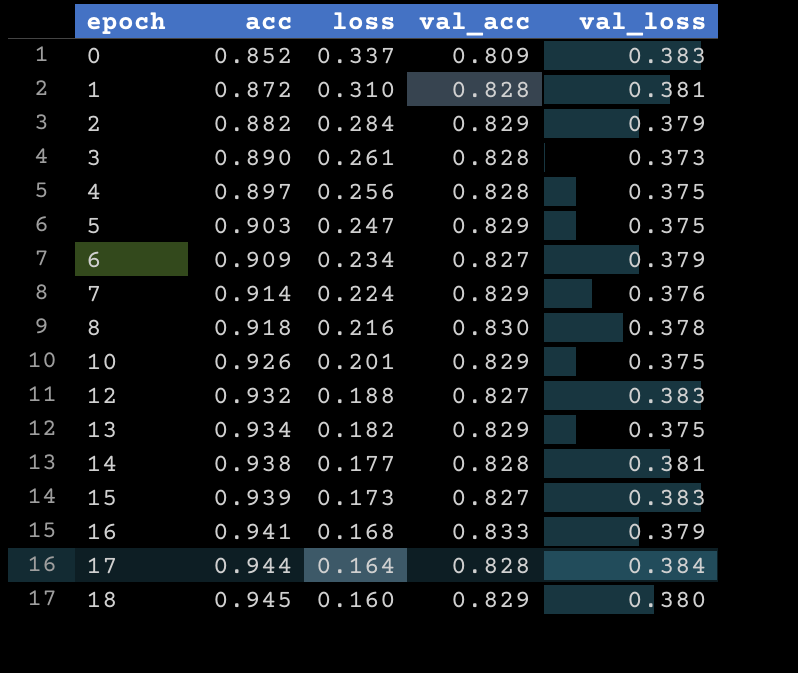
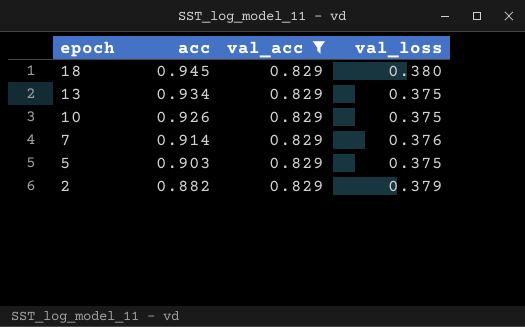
filter: none -> val_acc = 0.829
row order: epoch ascending -> epoch descending
column loss | position: 3 -> none

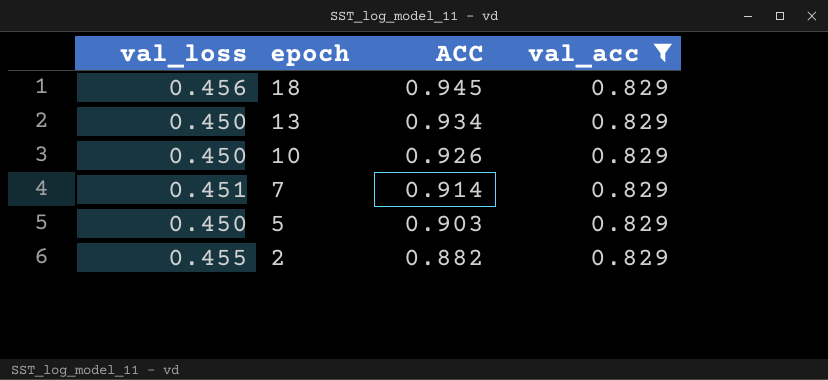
column val_loss | position: 4 -> 1
column name: acc -> ACC
18 | val_loss: 0.380 -> 0.456
13 | val_loss: 0.375 -> 0.450
10 | val_loss: 0.375 -> 0.450
7 | val_loss: 0.376 -> 0.451
5 | val_loss: 0.375 -> 0.450
2 | val_loss: 0.379 -> 0.455

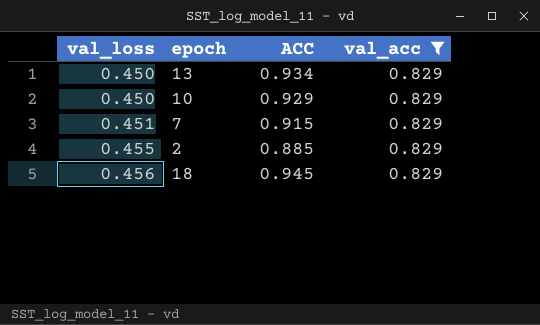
row order: epoch descending -> val_loss ascending
row 5: 0.450 | 0.903 | 0.829 -> none
10 | ACC: 0.926 -> 0.929
7 | ACC: 0.914 -> 0.915
2 | ACC: 0.882 -> 0.885

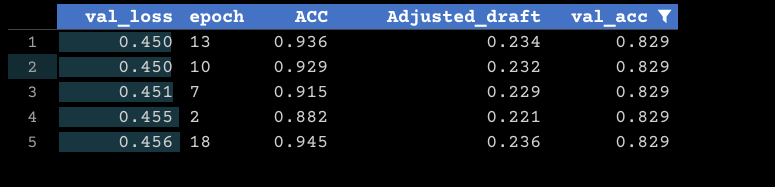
column Adjusted_draft | formula: none -> [ACC] * 0.25
13 | ACC: 0.934 -> 0.936
2 | ACC: 0.885 -> 0.882

